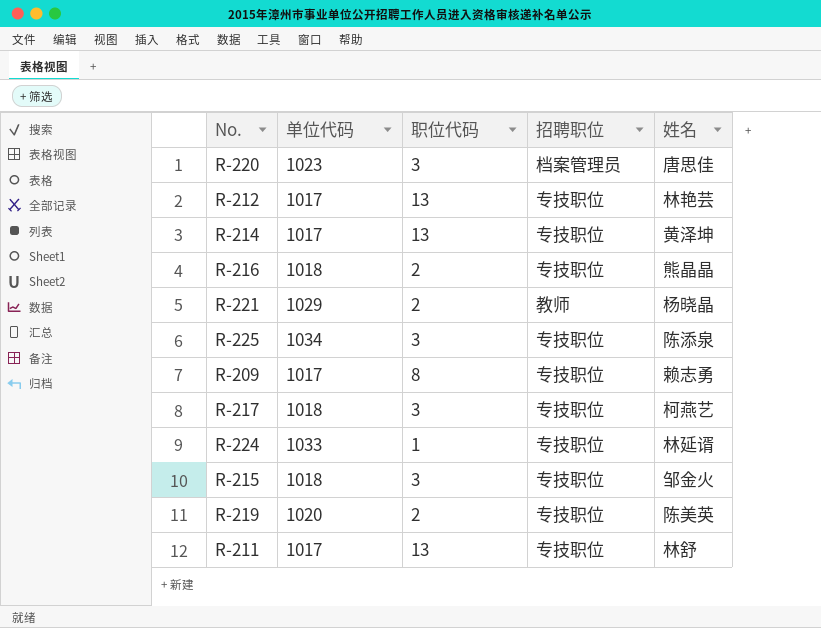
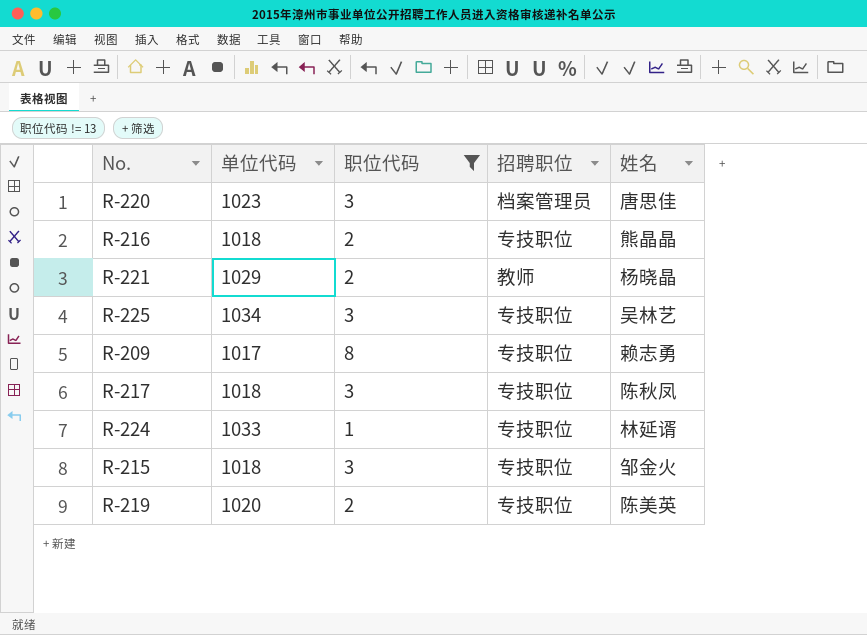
filter: none -> 职位代码 != 13
R-225 | 姓名: 陈添泉 -> 吴林艺
R-217 | 姓名: 柯燕艺 -> 陈秋凤

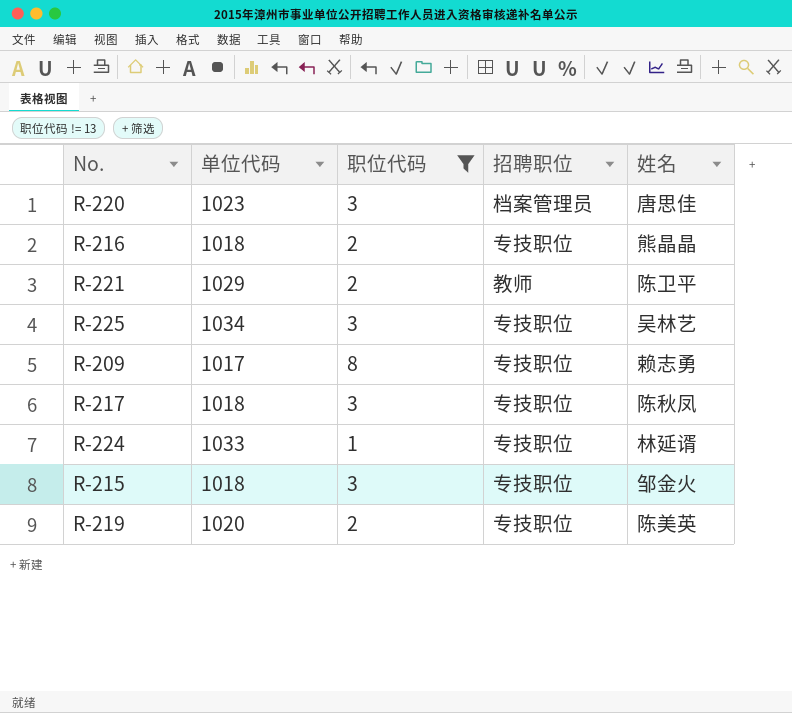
R-221 | 姓名: 杨晓晶 -> 陈卫平

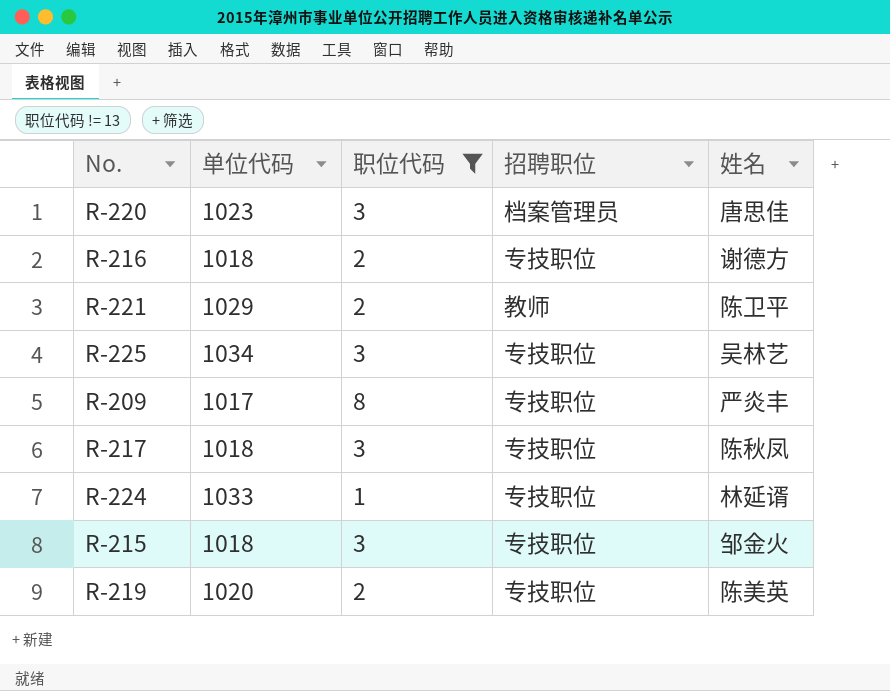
R-216 | 姓名: 熊晶晶 -> 谢德方
R-209 | 姓名: 赖志勇 -> 严炎丰

